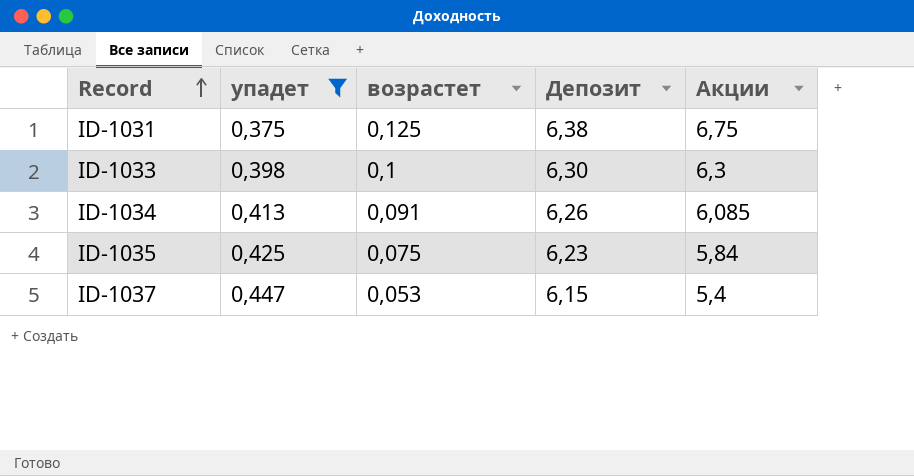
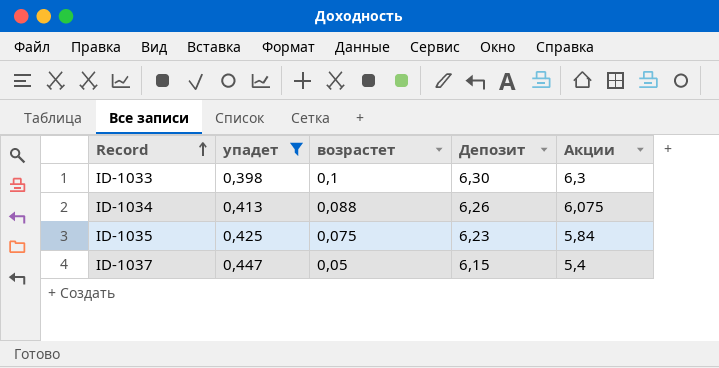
row ID-1031: 0,375 | 0,125 | 6,38 | 6,75 -> none
ID-1034 | возрастет: 0,091 -> 0,088
ID-1034 | Акции: 6,085 -> 6,075
ID-1037 | возрастет: 0,053 -> 0,05

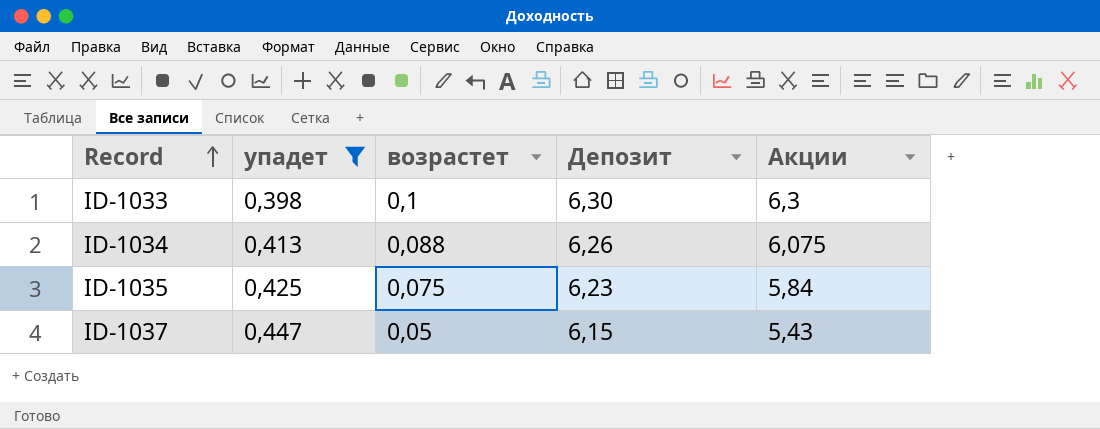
ID-1037 | Акции: 5,4 -> 5,43

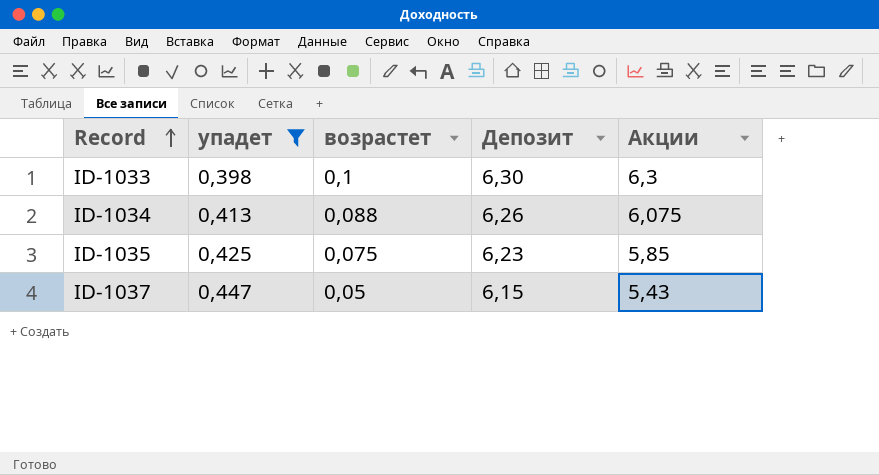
ID-1035 | Акции: 5,84 -> 5,85

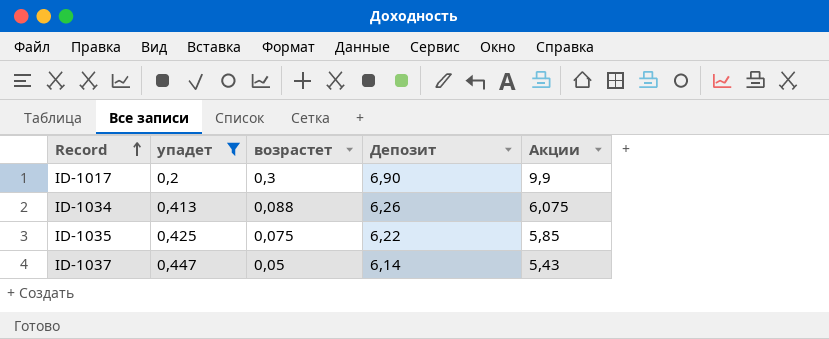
row ID-1033: 0,398 | 0,1 | 6,30 | 6,3 -> none
row ID-1017: none -> 0,2 | 0,3 | 6,90 | 9,9
ID-1035 | Депозит: 6,23 -> 6,22
ID-1037 | Депозит: 6,15 -> 6,14

